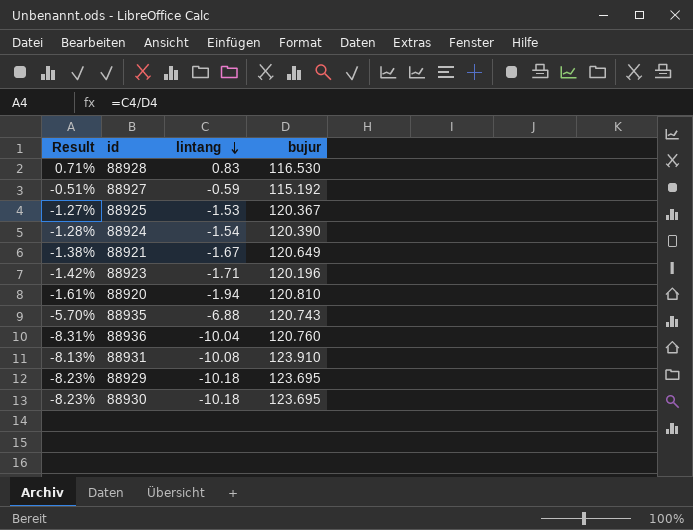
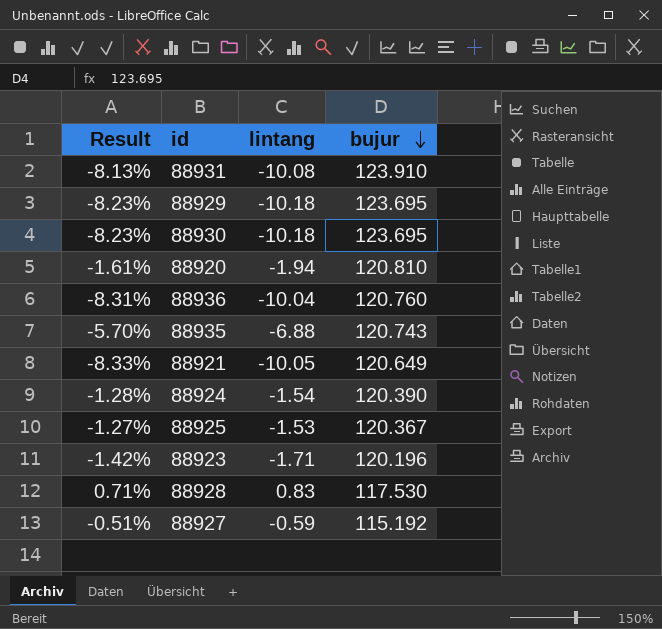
row order: lintang descending -> bujur descending
88921 | Result: -1.38% -> -8.33%
88921 | lintang: -1.67 -> -10.05
88928 | bujur: 116.530 -> 117.530

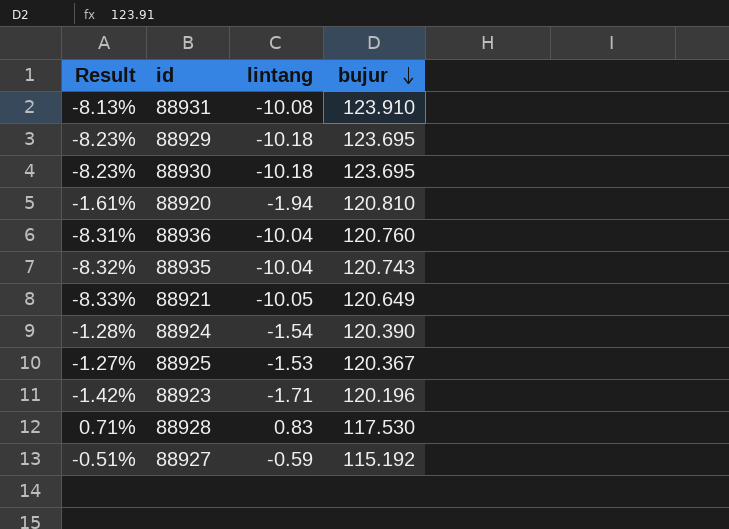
88935 | Result: -5.70% -> -8.32%
88935 | lintang: -6.88 -> -10.04

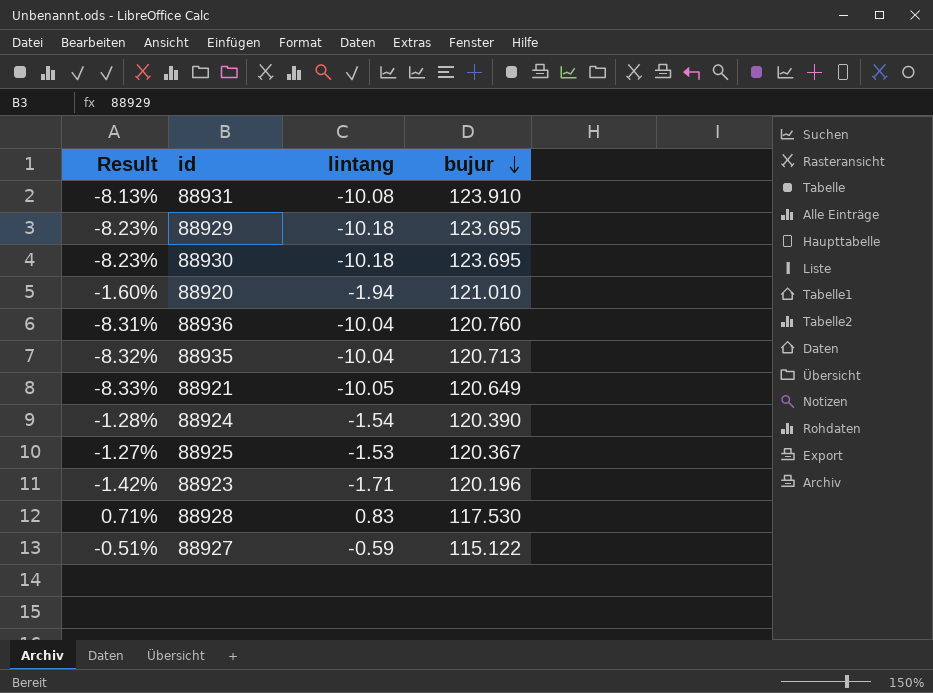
88920 | Result: -1.61% -> -1.60%
88920 | bujur: 120.810 -> 121.010
88935 | bujur: 120.743 -> 120.713
88927 | bujur: 115.192 -> 115.122

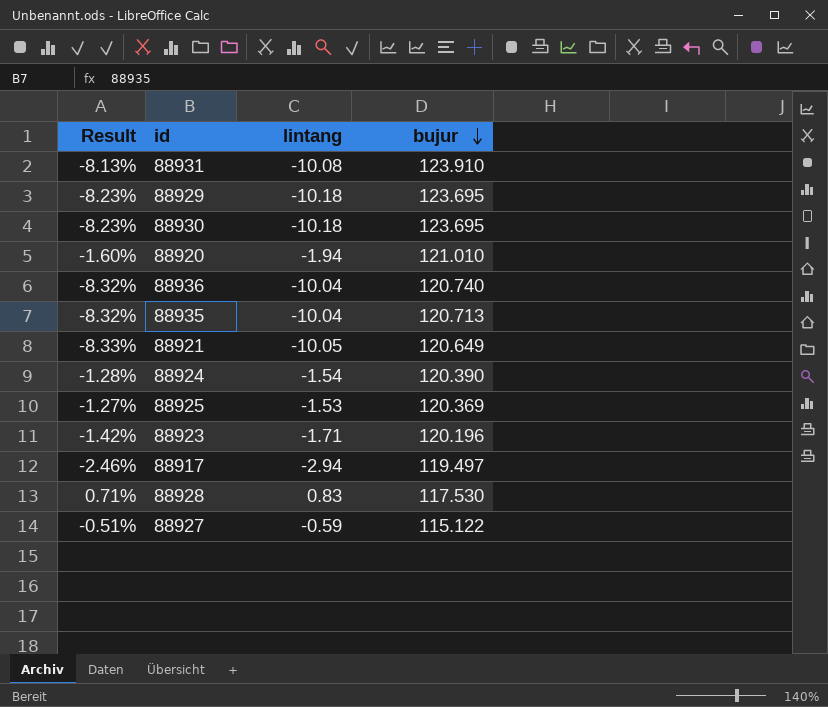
88936 | Result: -8.31% -> -8.32%
88936 | bujur: 120.760 -> 120.740
88925 | bujur: 120.367 -> 120.369
row 88917: none -> -2.46% | -2.94 | 119.497

